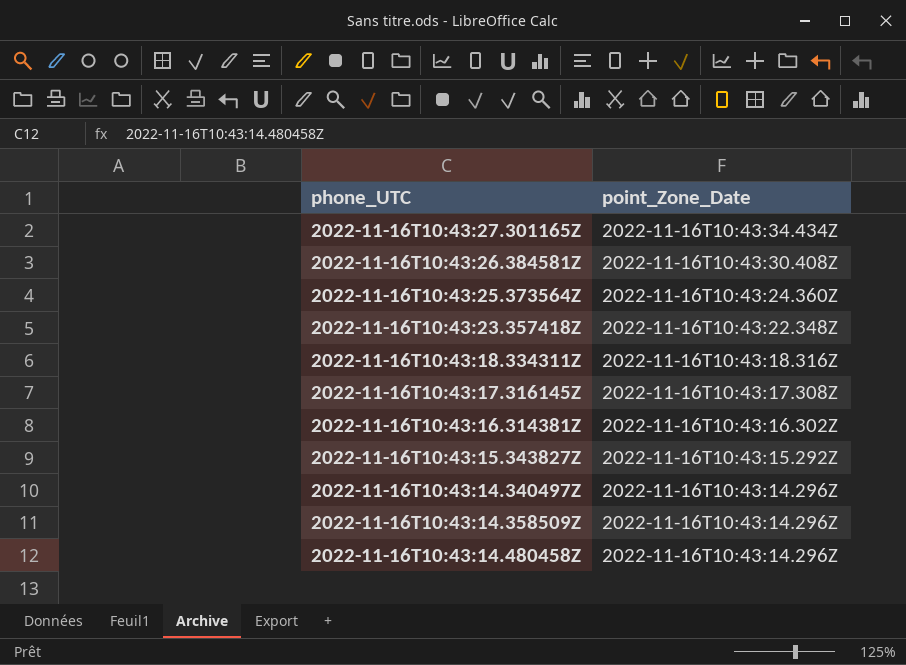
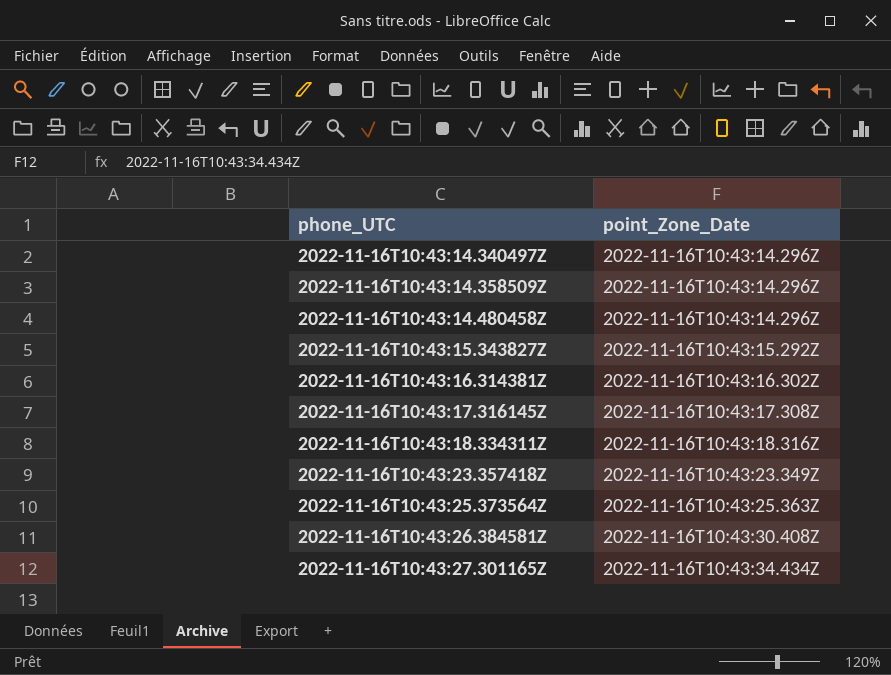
row order: point_Zone_Date descending -> phone_UTC ascending
2022-11-16T10:43:23.357418Z | point_Zone_Date: 2022-11-16T10:43:22.348Z -> 2022-11-16T10:43:23.349Z
2022-11-16T10:43:25.373564Z | point_Zone_Date: 2022-11-16T10:43:24.360Z -> 2022-11-16T10:43:25.363Z

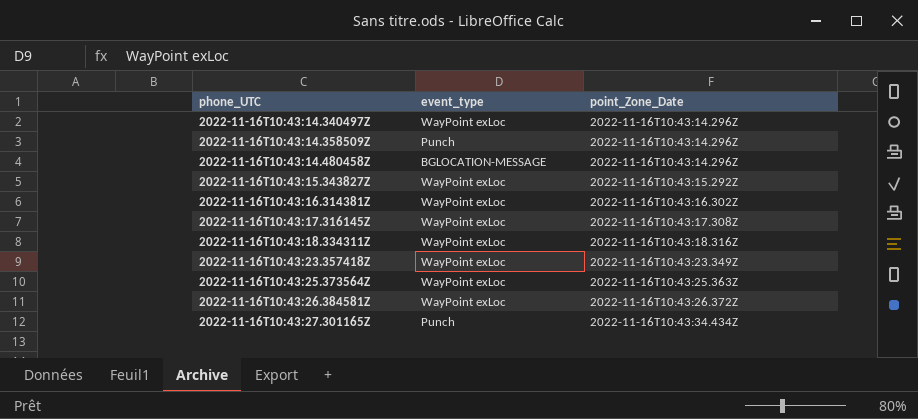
column event_type | position: none -> 2
2022-11-16T10:43:26.384581Z | point_Zone_Date: 2022-11-16T10:43:30.408Z -> 2022-11-16T10:43:26.372Z

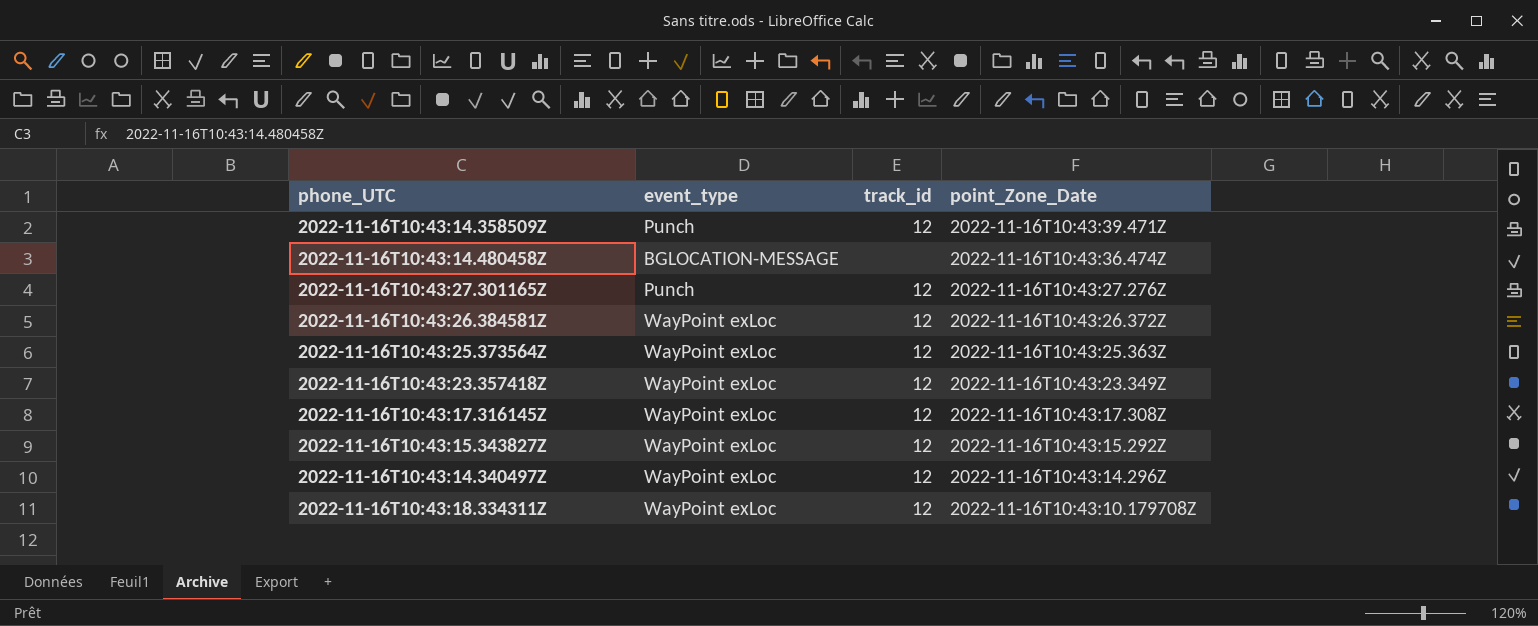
row order: phone_UTC ascending -> point_Zone_Date descending
column track_id | position: none -> 3
row 2022-11-16T10:43:16.314381Z: WayPoint exLoc | 2022-11-16T10:43:16.302Z -> none
2022-11-16T10:43:14.358509Z | point_Zone_Date: 2022-11-16T10:43:14.296Z -> 2022-11-16T10:43:39.471Z
2022-11-16T10:43:14.480458Z | point_Zone_Date: 2022-11-16T10:43:14.296Z -> 2022-11-16T10:43:36.474Z
2022-11-16T10:43:27.301165Z | point_Zone_Date: 2022-11-16T10:43:34.434Z -> 2022-11-16T10:43:27.276Z
2022-11-16T10:43:18.334311Z | point_Zone_Date: 2022-11-16T10:43:18.316Z -> 2022-11-16T10:43:10.179708Z

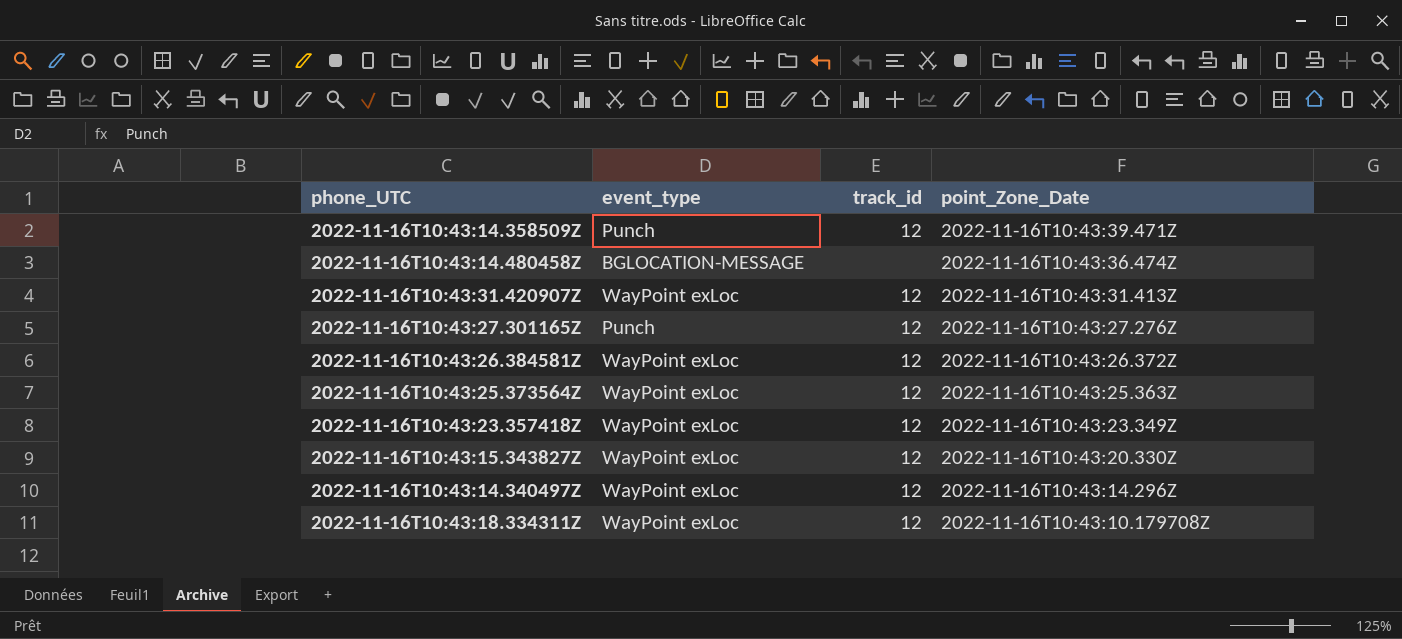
row 2022-11-16T10:43:17.316145Z: WayPoint exLoc | 12 | 2022-11-16T10:43:17.308Z -> none
row 2022-11-16T10:43:31.420907Z: none -> WayPoint exLoc | 12 | 2022-11-16T10:43:31.413Z
2022-11-16T10:43:15.343827Z | point_Zone_Date: 2022-11-16T10:43:15.292Z -> 2022-11-16T10:43:20.330Z

